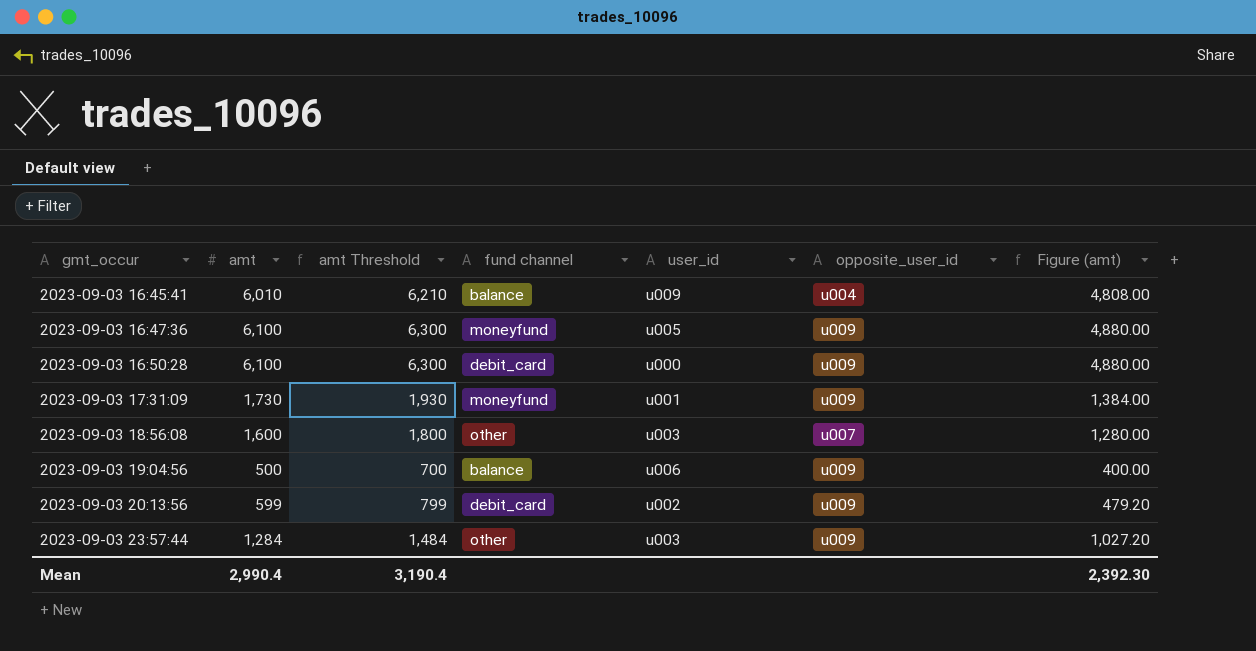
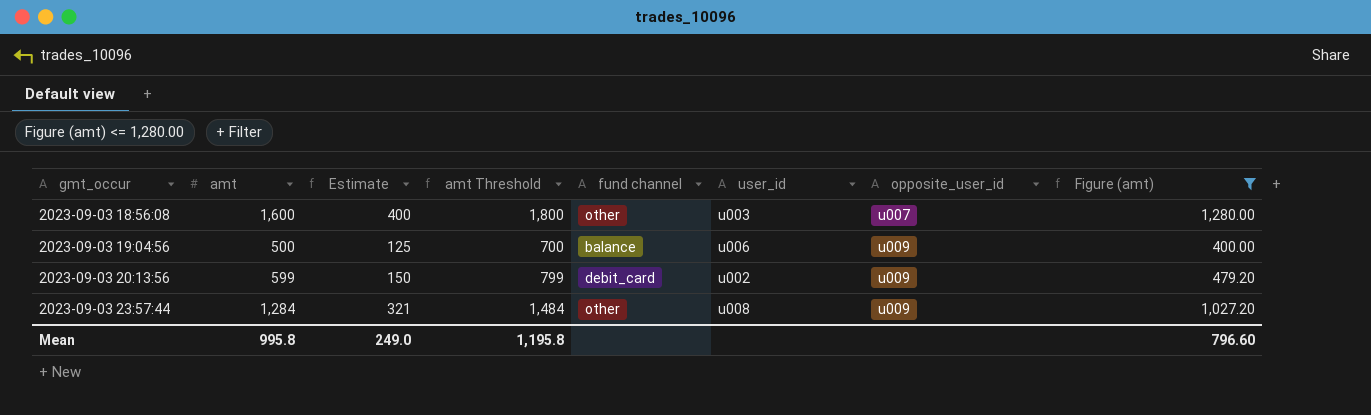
filter: none -> Figure (amt) <= 1,280.00
column Estimate | formula: none -> [amt] * 0.25
2023-09-03 23:57:44 | user_id: u003 -> u008
Mean | amt: 2,990.4 -> 995.8
Mean | amt Threshold: 3,190.4 -> 1,195.8
Mean | Figure (amt): 2,392.30 -> 796.60

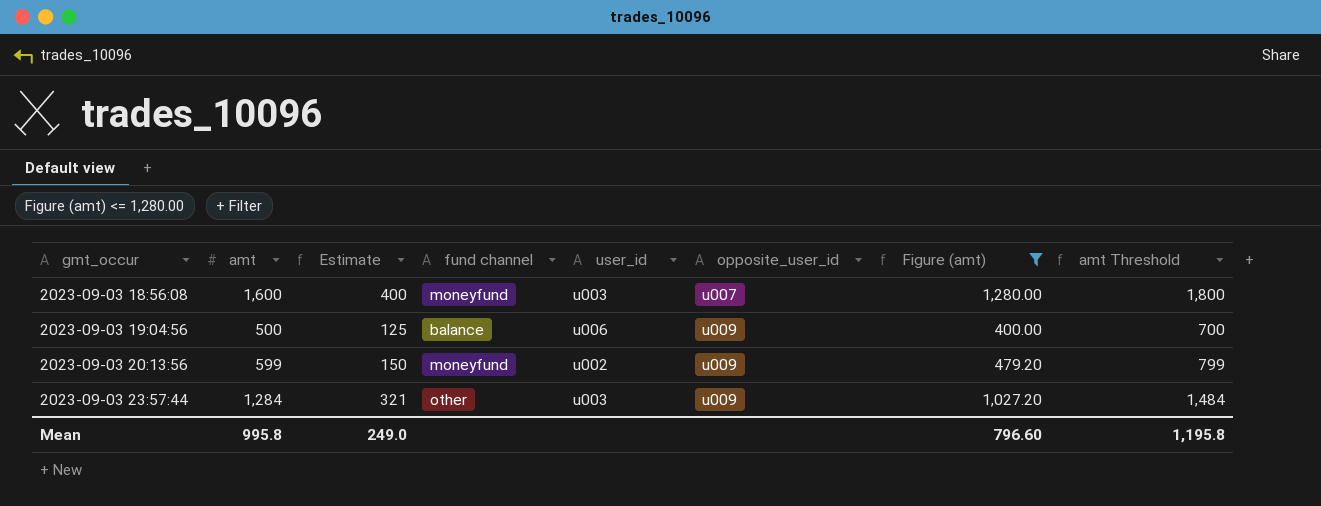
column amt Threshold | position: 4 -> 8
2023-09-03 18:56:08 | fund channel: other -> moneyfund
2023-09-03 20:13:56 | fund channel: debit_card -> moneyfund
2023-09-03 23:57:44 | user_id: u008 -> u003

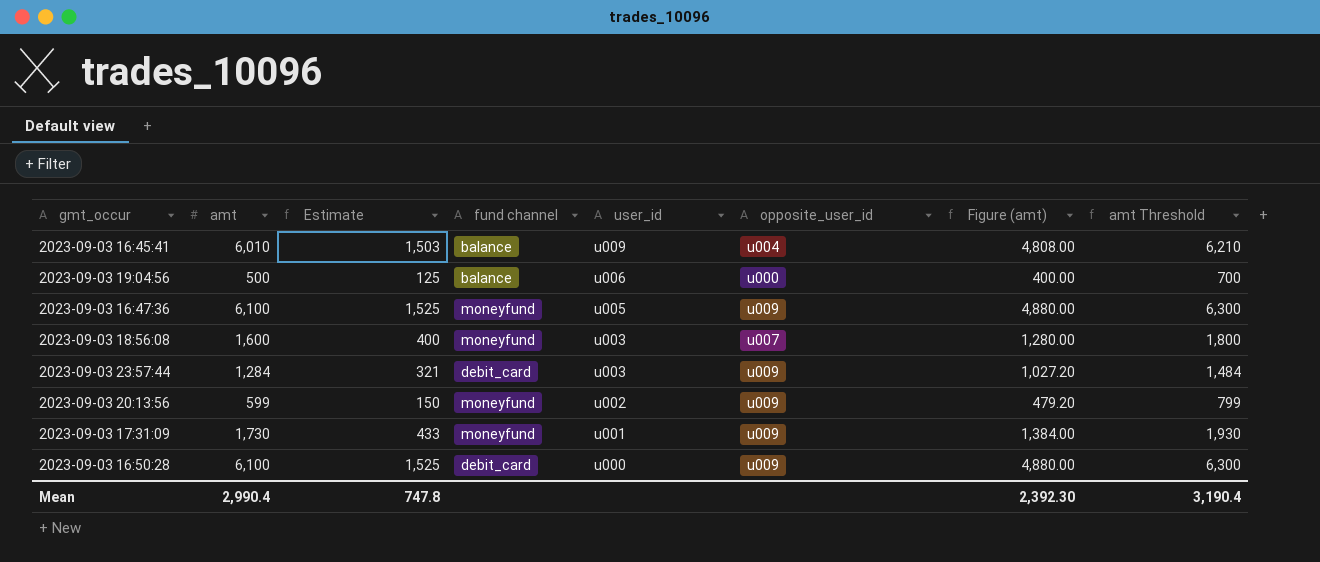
filter: Figure (amt) <= 1,280.00 -> none
row order: gmt_occur ascending -> user_id descending
2023-09-03 19:04:56 | opposite_user_id: u009 -> u000
2023-09-03 23:57:44 | fund channel: other -> debit_card
Mean | amt: 995.8 -> 2,990.4
Mean | Estimate: 249.0 -> 747.8
Mean | Figure (amt): 796.60 -> 2,392.30
Mean | amt Threshold: 1,195.8 -> 3,190.4

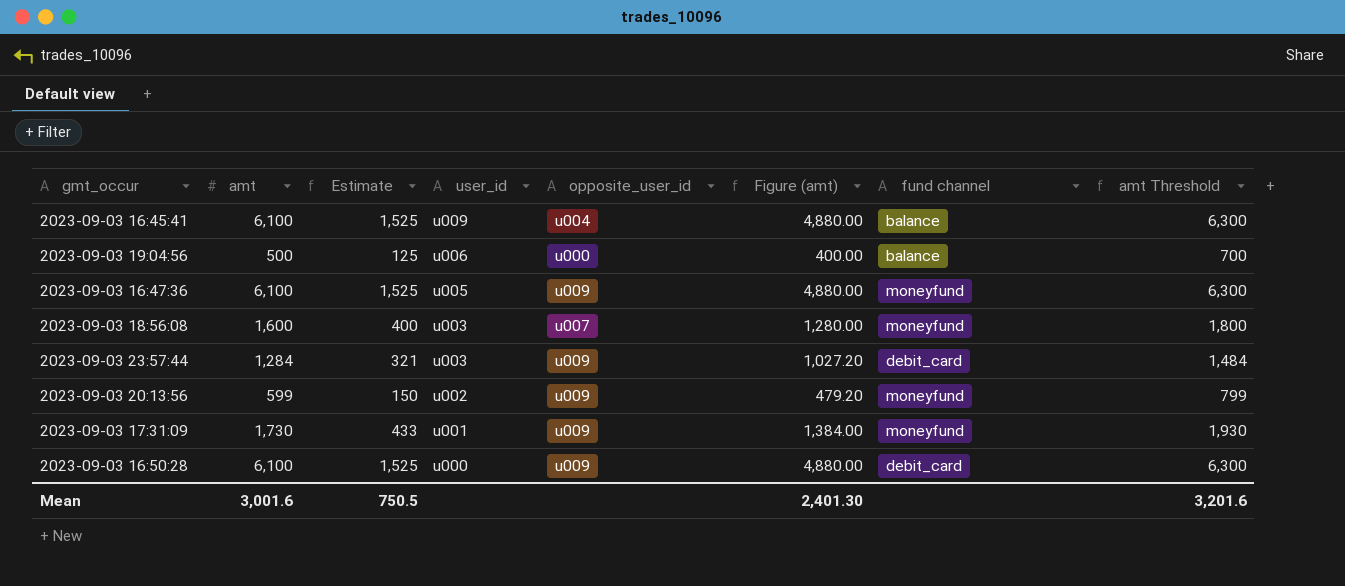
column fund channel | position: 4 -> 7
2023-09-03 16:45:41 | amt: 6,010 -> 6,100
2023-09-03 16:45:41 | Estimate: 1,503 -> 1,525
2023-09-03 16:45:41 | Figure (amt): 4,808.00 -> 4,880.00
2023-09-03 16:45:41 | amt Threshold: 6,210 -> 6,300
Mean | amt: 2,990.4 -> 3,001.6
Mean | Estimate: 747.8 -> 750.5
Mean | Figure (amt): 2,392.30 -> 2,401.30
Mean | amt Threshold: 3,190.4 -> 3,201.6

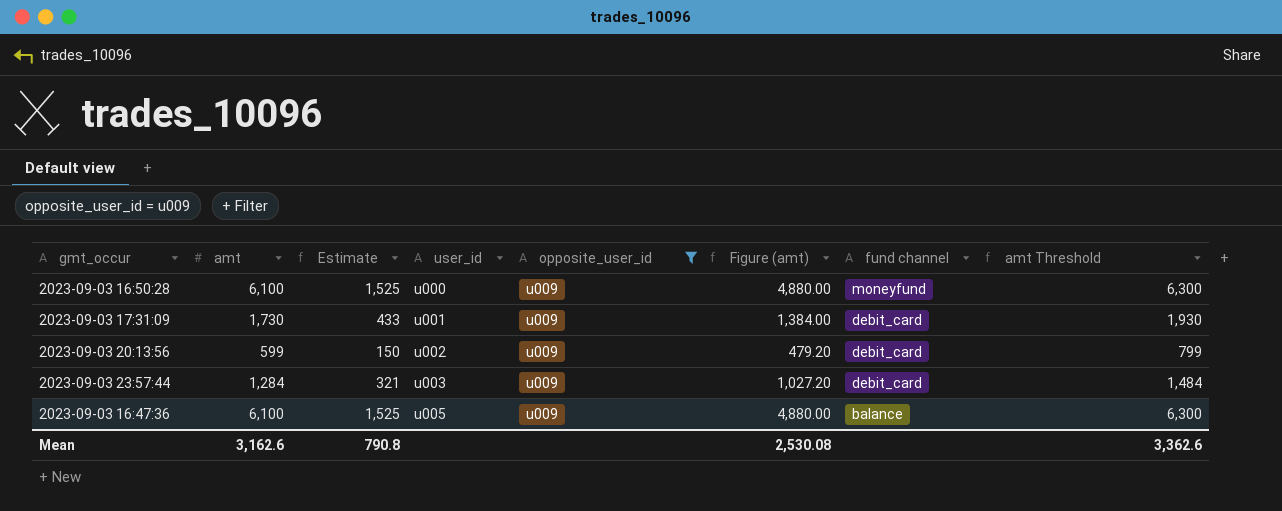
filter: none -> opposite_user_id = u009
row order: user_id descending -> user_id ascending
2023-09-03 16:50:28 | fund channel: debit_card -> moneyfund
2023-09-03 17:31:09 | fund channel: moneyfund -> debit_card
2023-09-03 20:13:56 | fund channel: moneyfund -> debit_card
2023-09-03 16:47:36 | fund channel: moneyfund -> balance
Mean | amt: 3,001.6 -> 3,162.6
Mean | Estimate: 750.5 -> 790.8
Mean | Figure (amt): 2,401.30 -> 2,530.08
Mean | amt Threshold: 3,201.6 -> 3,362.6

